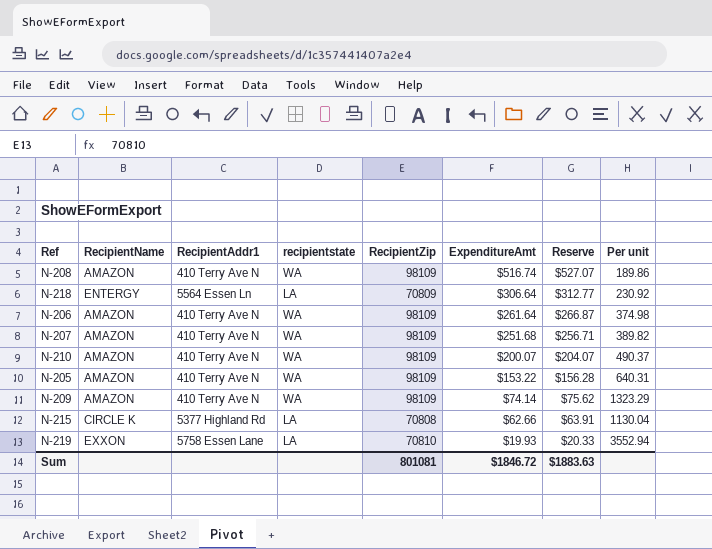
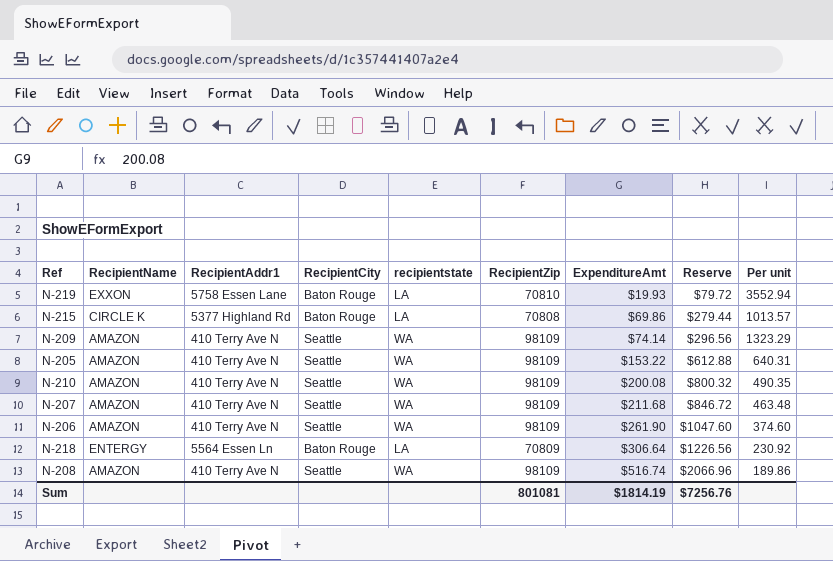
row order: ExpenditureAmt descending -> ExpenditureAmt ascending
column RecipientCity | position: none -> 4
column Reserve | formula: [ExpenditureAmt] * 1.02 -> [ExpenditureAmt] * 4
N-215 | ExpenditureAmt: $62.66 -> $69.86
N-215 | Per unit: 1130.04 -> 1013.57
N-210 | ExpenditureAmt: $200.07 -> $200.08
N-210 | Per unit: 490.37 -> 490.35
N-207 | ExpenditureAmt: $251.68 -> $211.68
N-207 | Per unit: 389.82 -> 463.48
N-206 | ExpenditureAmt: $261.64 -> $261.90
N-206 | Per unit: 374.98 -> 374.60
Sum | ExpenditureAmt: $1846.72 -> $1814.19
Sum | Reserve: $1883.63 -> $7256.76

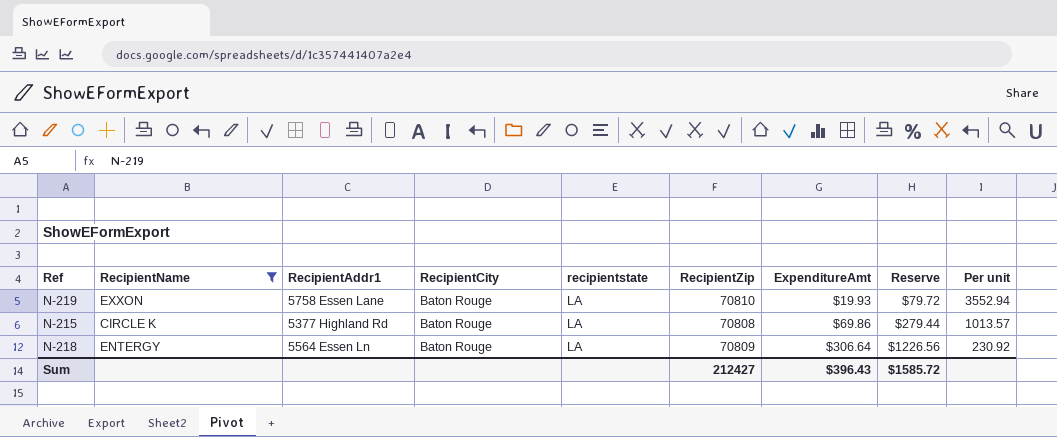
filter: none -> RecipientName != AMAZON
Sum | RecipientZip: 801081 -> 212427
Sum | ExpenditureAmt: $1814.19 -> $396.43
Sum | Reserve: $7256.76 -> $1585.72

